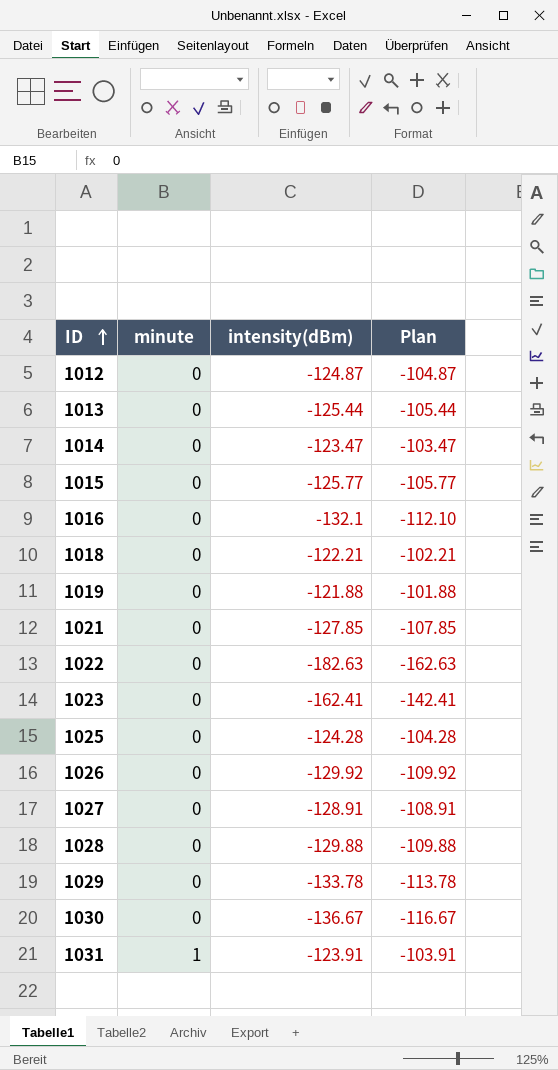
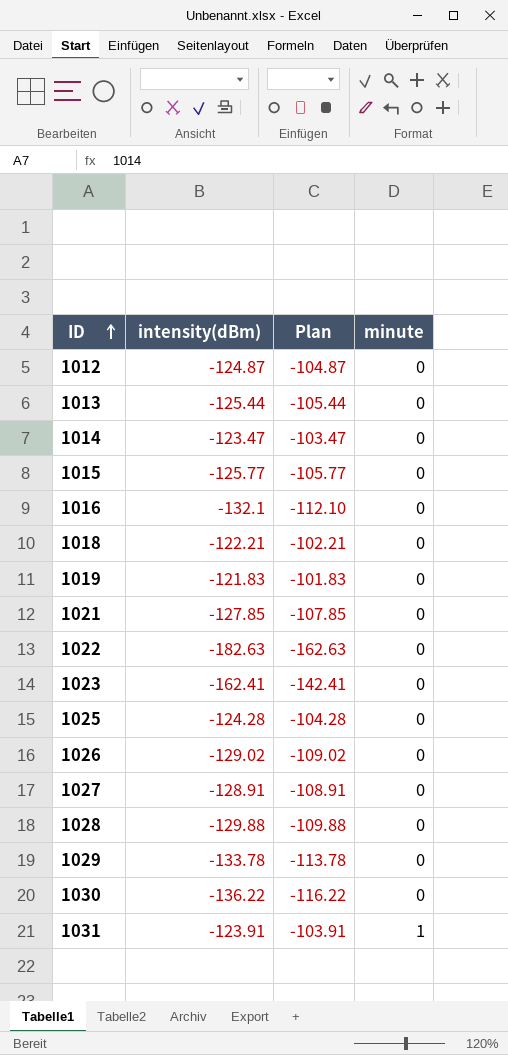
column minute | position: 2 -> 4
1019 | intensity(dBm): -121.88 -> -121.83
1019 | Plan: -101.88 -> -101.83
1026 | intensity(dBm): -129.92 -> -129.02
1026 | Plan: -109.92 -> -109.02
1030 | intensity(dBm): -136.67 -> -136.22
1030 | Plan: -116.67 -> -116.22

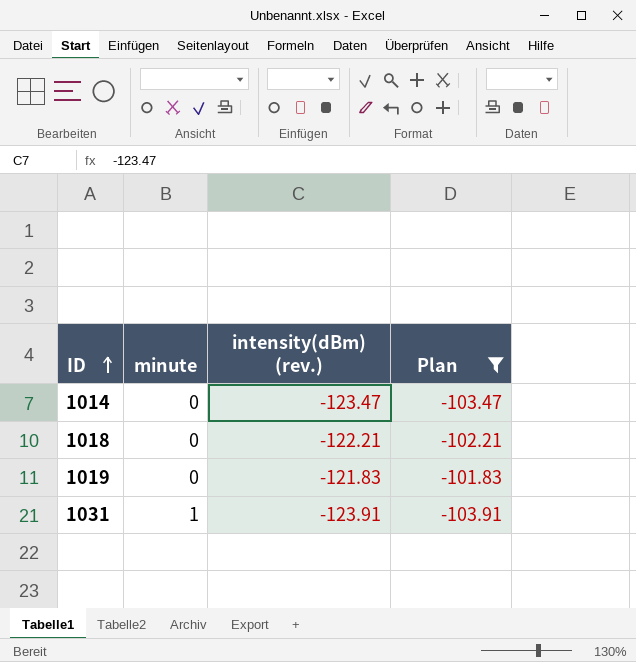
filter: none -> Plan >= -103.91
column minute | position: 4 -> 2
column name: intensity(dBm) -> intensity(dBm) (rev.)

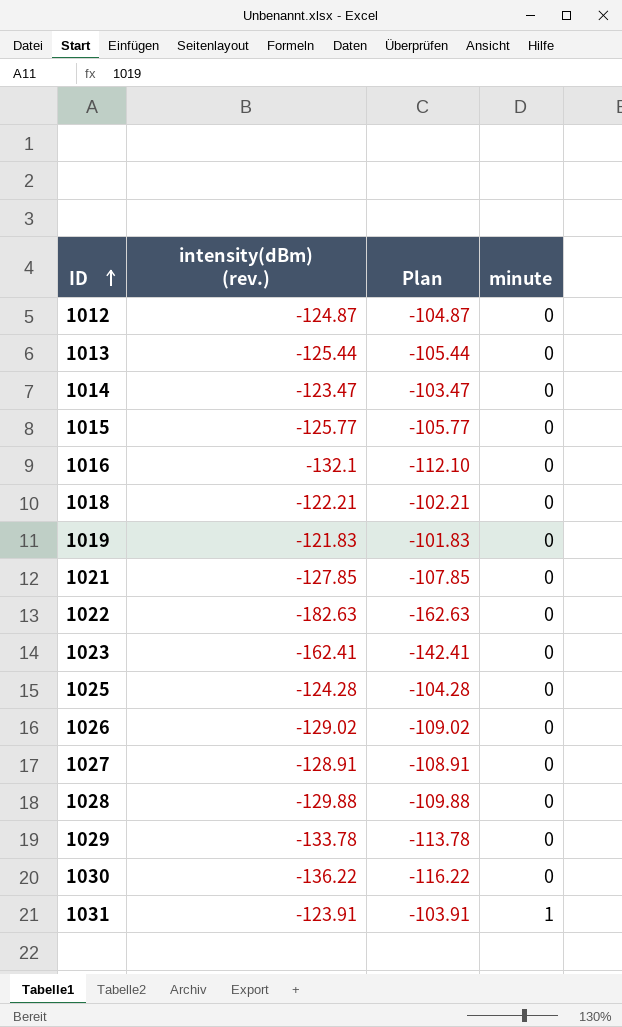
filter: Plan >= -103.91 -> none
column minute | position: 2 -> 4

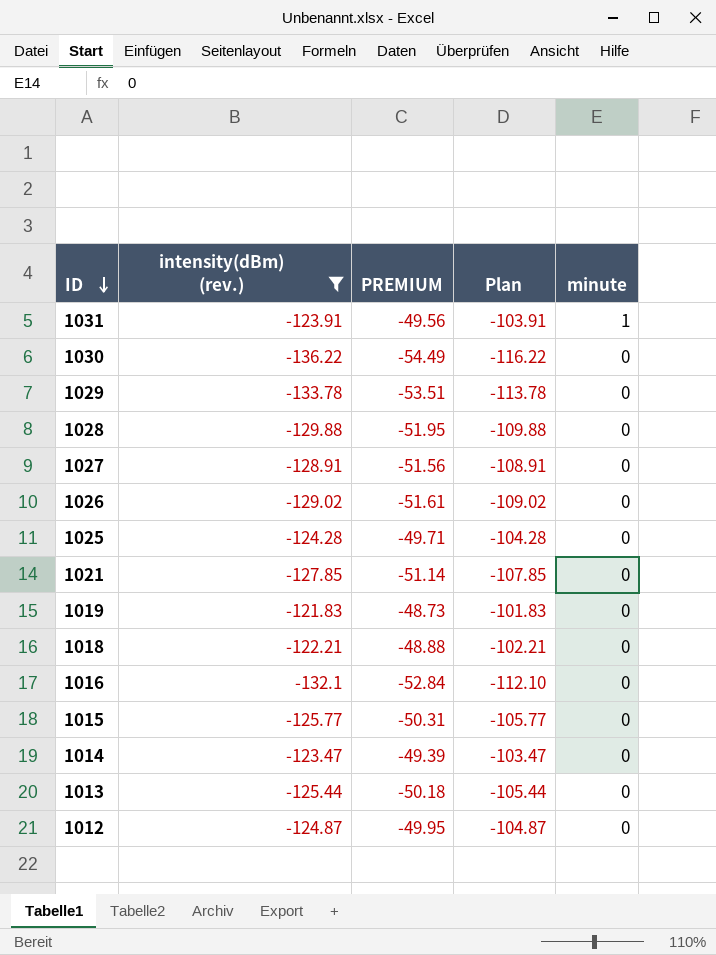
filter: none -> intensity(dBm) (rev.) >= -136.22
row order: ID ascending -> ID descending
column PREMIUM | formula: none -> [intensity(dBm) (rev.)] * 0.4

